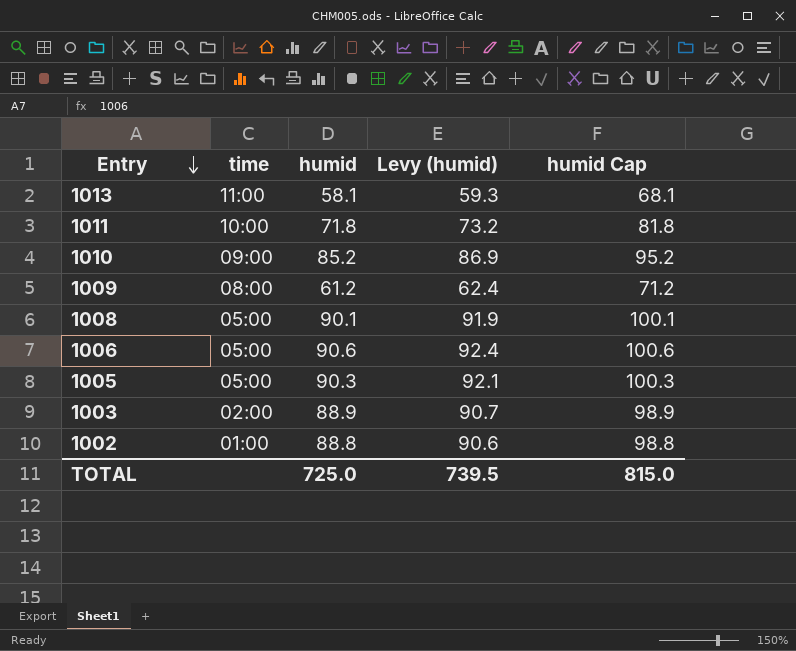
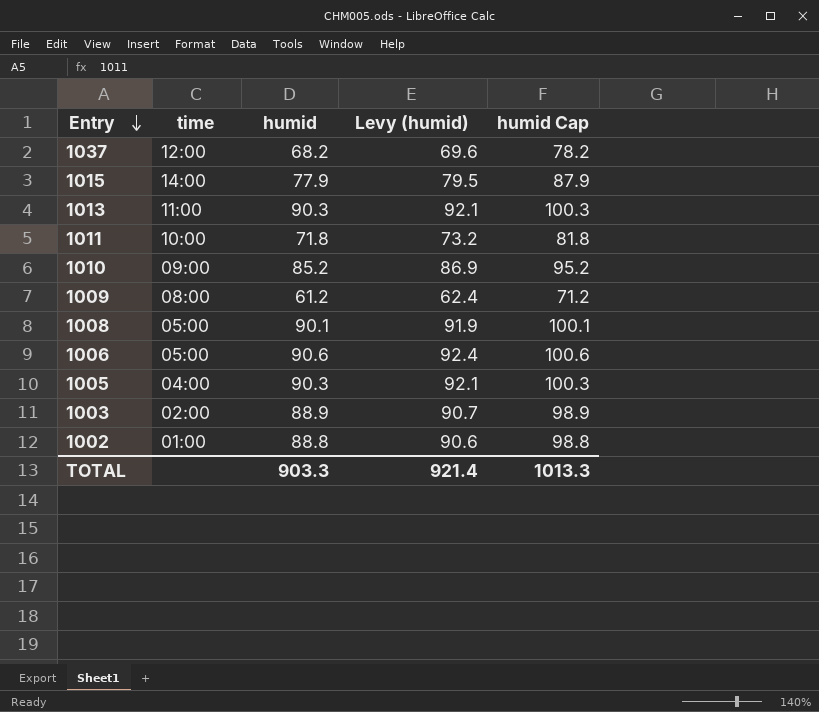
row 1037: none -> 12:00 | 68.2 | 69.6 | 78.2
row 1015: none -> 14:00 | 77.9 | 79.5 | 87.9
1013 | humid: 58.1 -> 90.3
1013 | Levy (humid): 59.3 -> 92.1
1013 | humid Cap: 68.1 -> 100.3
1005 | time: 05:00 -> 04:00
TOTAL | humid: 725.0 -> 903.3
TOTAL | Levy (humid): 739.5 -> 921.4
TOTAL | humid Cap: 815.0 -> 1013.3

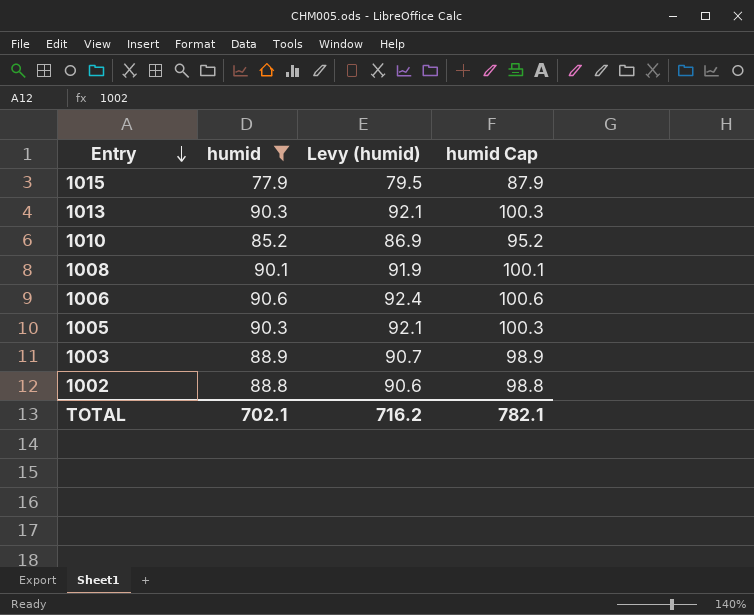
filter: none -> humid >= 77.9
column time | position: 2 -> none
TOTAL | humid: 903.3 -> 702.1
TOTAL | Levy (humid): 921.4 -> 716.2
TOTAL | humid Cap: 1013.3 -> 782.1

